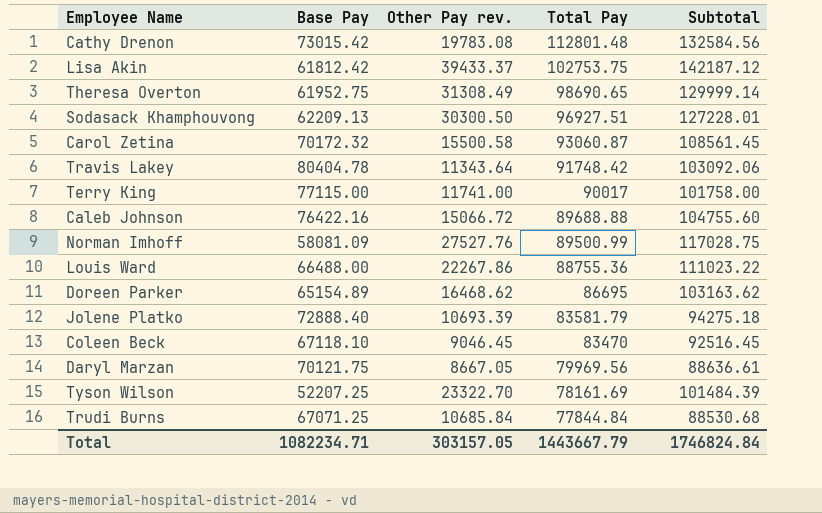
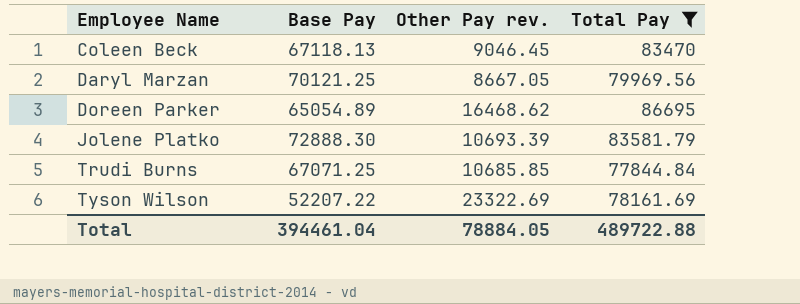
filter: none -> Total Pay <= 86695
row order: Total Pay descending -> Employee Name ascending
column Subtotal | formula: [Other Pay rev.] + [Total Pay] -> none
Coleen Beck | Base Pay: 67118.10 -> 67118.13
Daryl Marzan | Base Pay: 70121.75 -> 70121.25
Doreen Parker | Base Pay: 65154.89 -> 65054.89
Jolene Platko | Base Pay: 72888.40 -> 72888.30
Trudi Burns | Other Pay rev.: 10685.84 -> 10685.85
Tyson Wilson | Base Pay: 52207.25 -> 52207.22
Tyson Wilson | Other Pay rev.: 23322.70 -> 23322.69
Total | Base Pay: 1082234.71 -> 394461.04
Total | Other Pay rev.: 303157.05 -> 78884.05
Total | Total Pay: 1443667.79 -> 489722.88

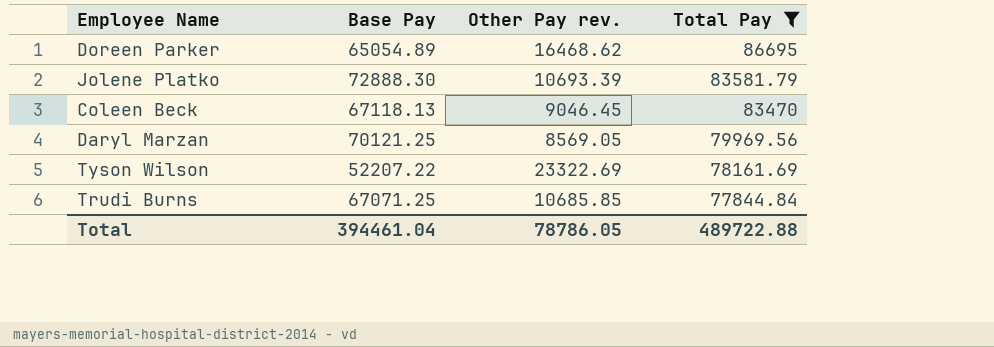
row order: Employee Name ascending -> Total Pay descending
Daryl Marzan | Other Pay rev.: 8667.05 -> 8569.05
Total | Other Pay rev.: 78884.05 -> 78786.05

